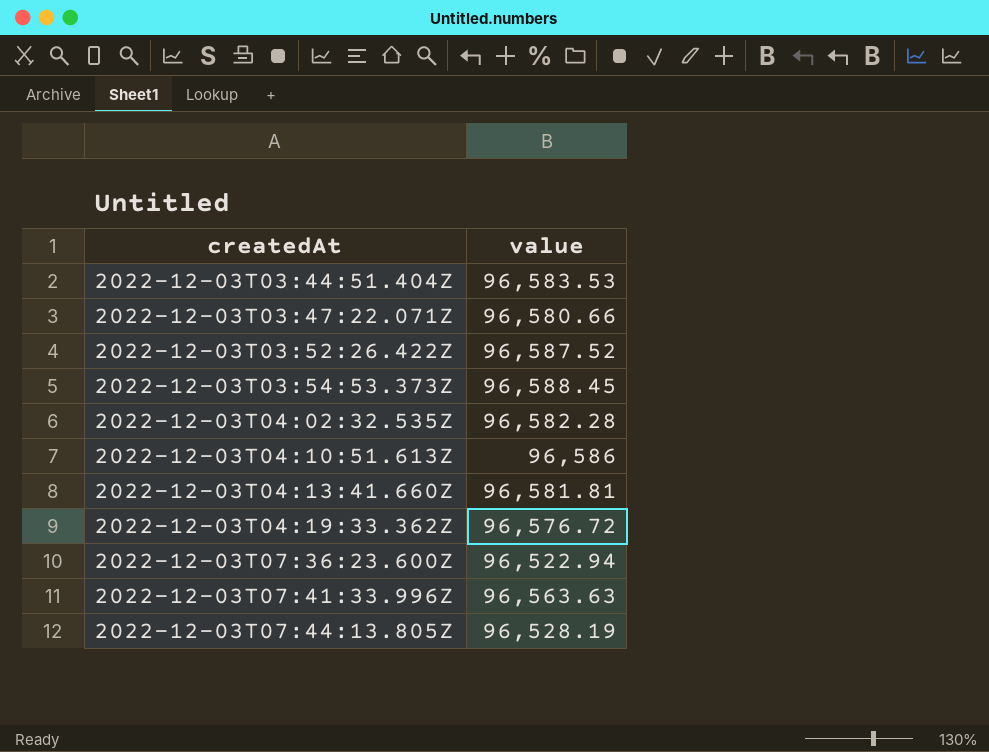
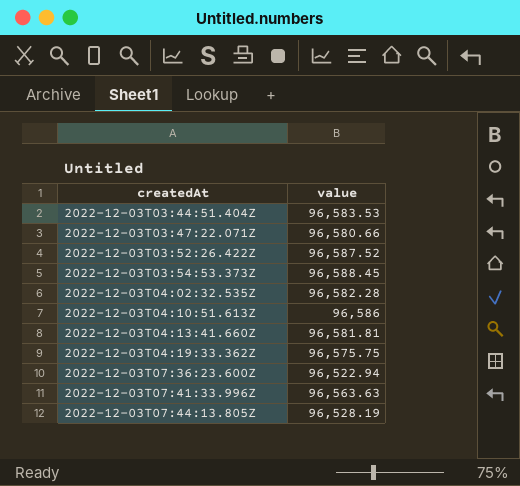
2022-12-03T04:19:33.362Z | value: 96,576.72 -> 96,575.75

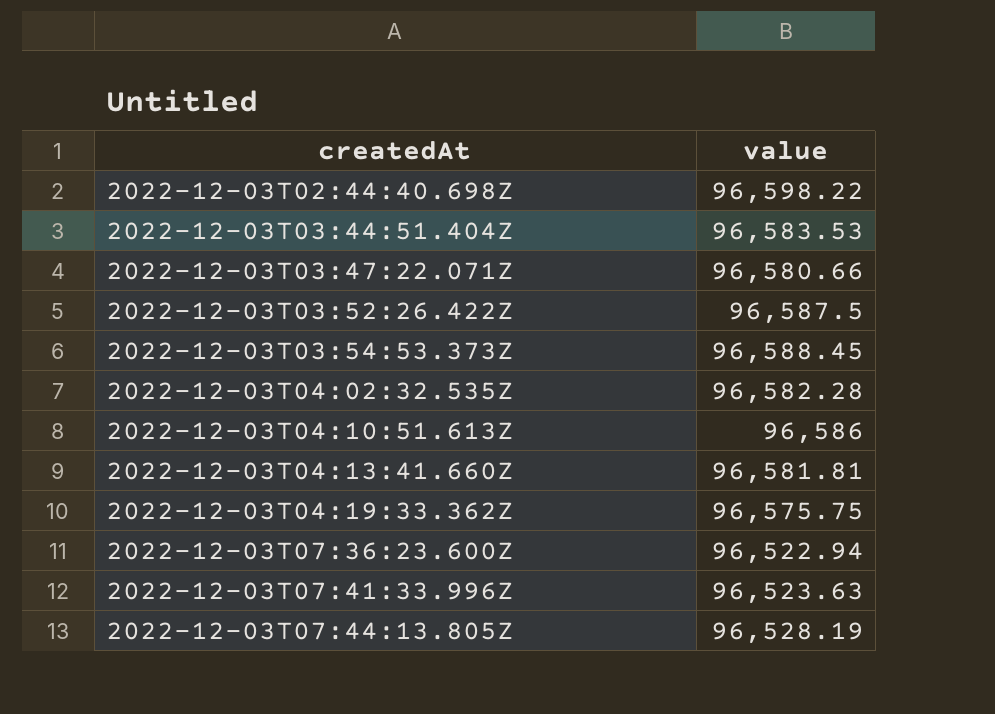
row 2022-12-03T02:44:40.698Z: none -> 96,598.22
2022-12-03T03:52:26.422Z | value: 96,587.52 -> 96,587.5
2022-12-03T07:41:33.996Z | value: 96,563.63 -> 96,523.63

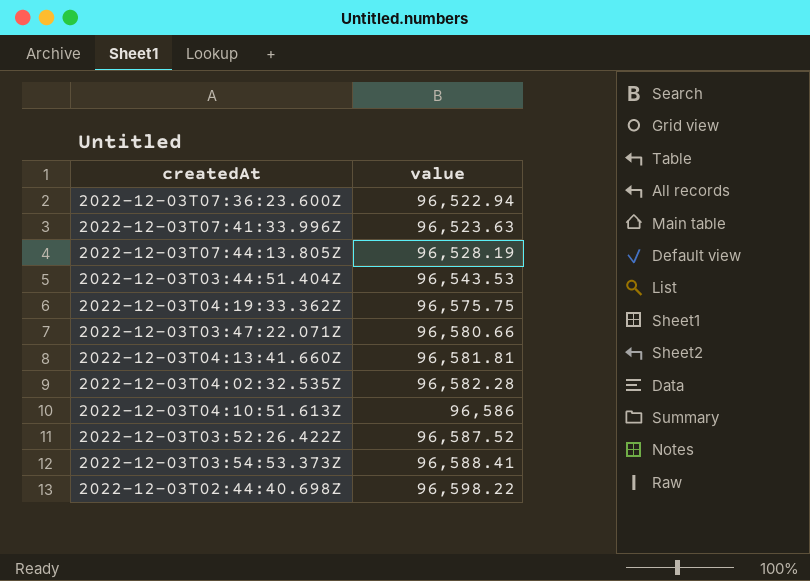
row order: createdAt ascending -> value ascending
2022-12-03T03:44:51.404Z | value: 96,583.53 -> 96,543.53
2022-12-03T03:52:26.422Z | value: 96,587.5 -> 96,587.52
2022-12-03T03:54:53.373Z | value: 96,588.45 -> 96,588.41

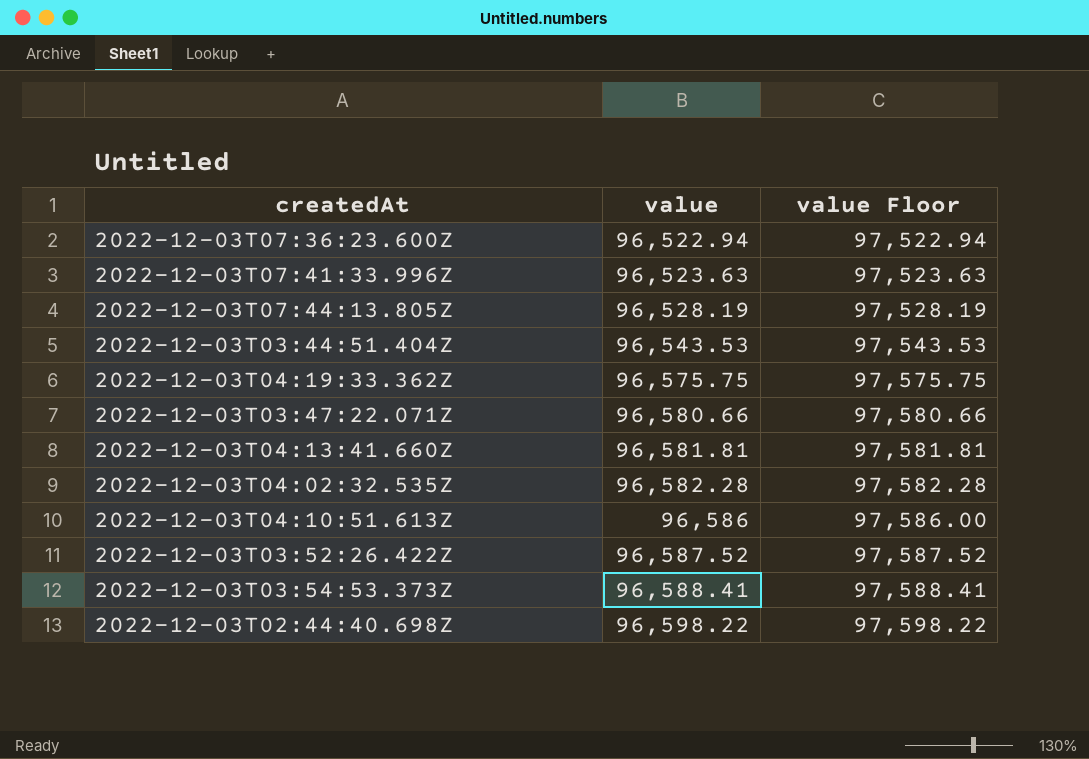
column value Floor | formula: none -> [value] + 1000

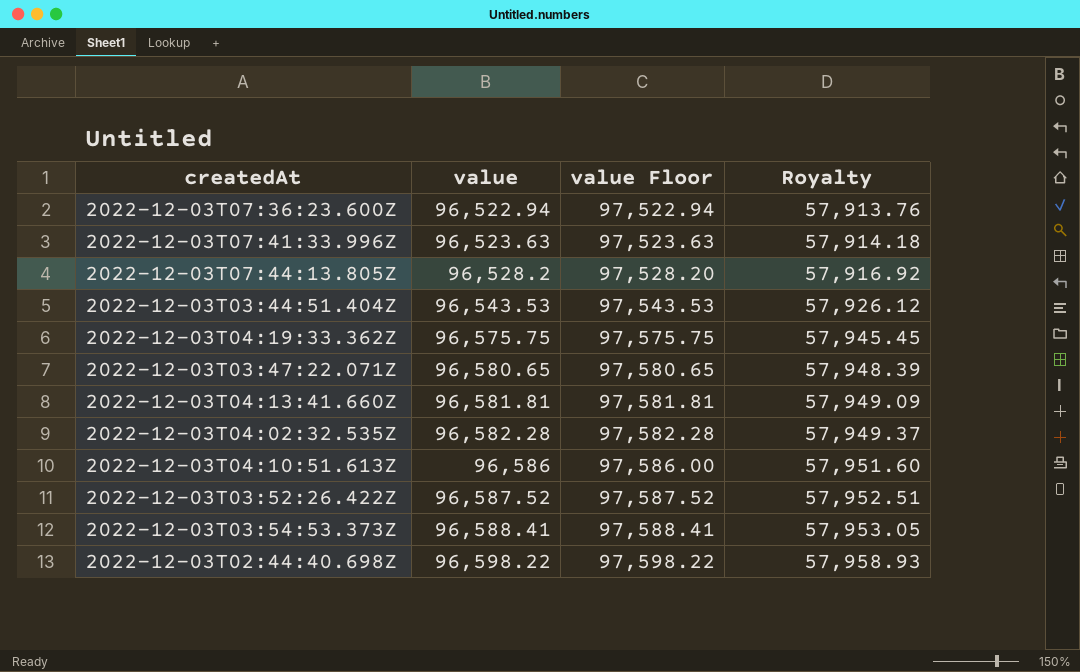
column Royalty | formula: none -> [value] * 0.6
2022-12-03T07:44:13.805Z | value: 96,528.19 -> 96,528.2
2022-12-03T07:44:13.805Z | value Floor: 97,528.19 -> 97,528.20
2022-12-03T03:47:22.071Z | value: 96,580.66 -> 96,580.65
2022-12-03T03:47:22.071Z | value Floor: 97,580.66 -> 97,580.65

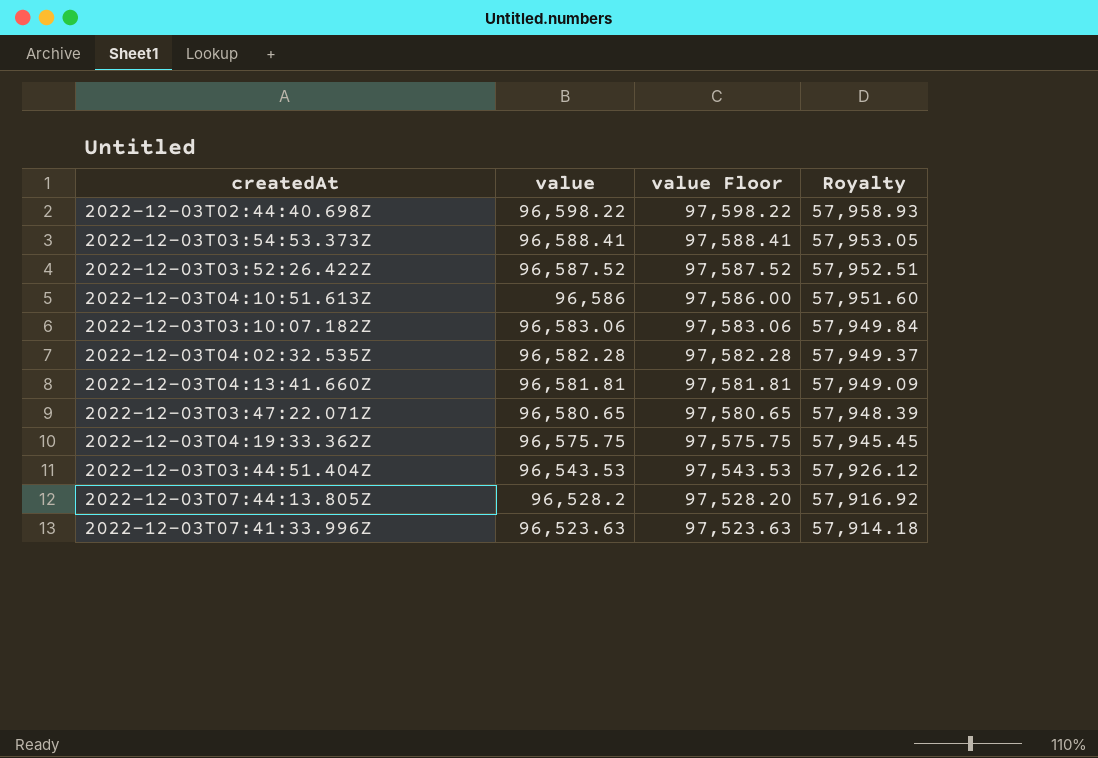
row order: value ascending -> value descending
row 2022-12-03T07:36:23.600Z: 96,522.94 | 97,522.94 | 57,913.76 -> none
row 2022-12-03T03:10:07.182Z: none -> 96,583.06 | 97,583.06 | 57,949.84

